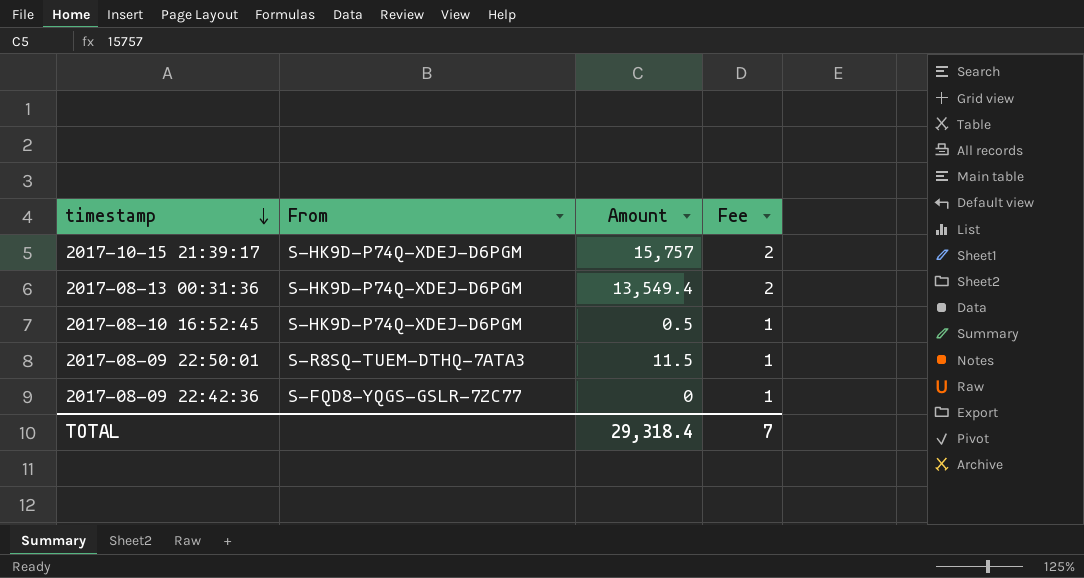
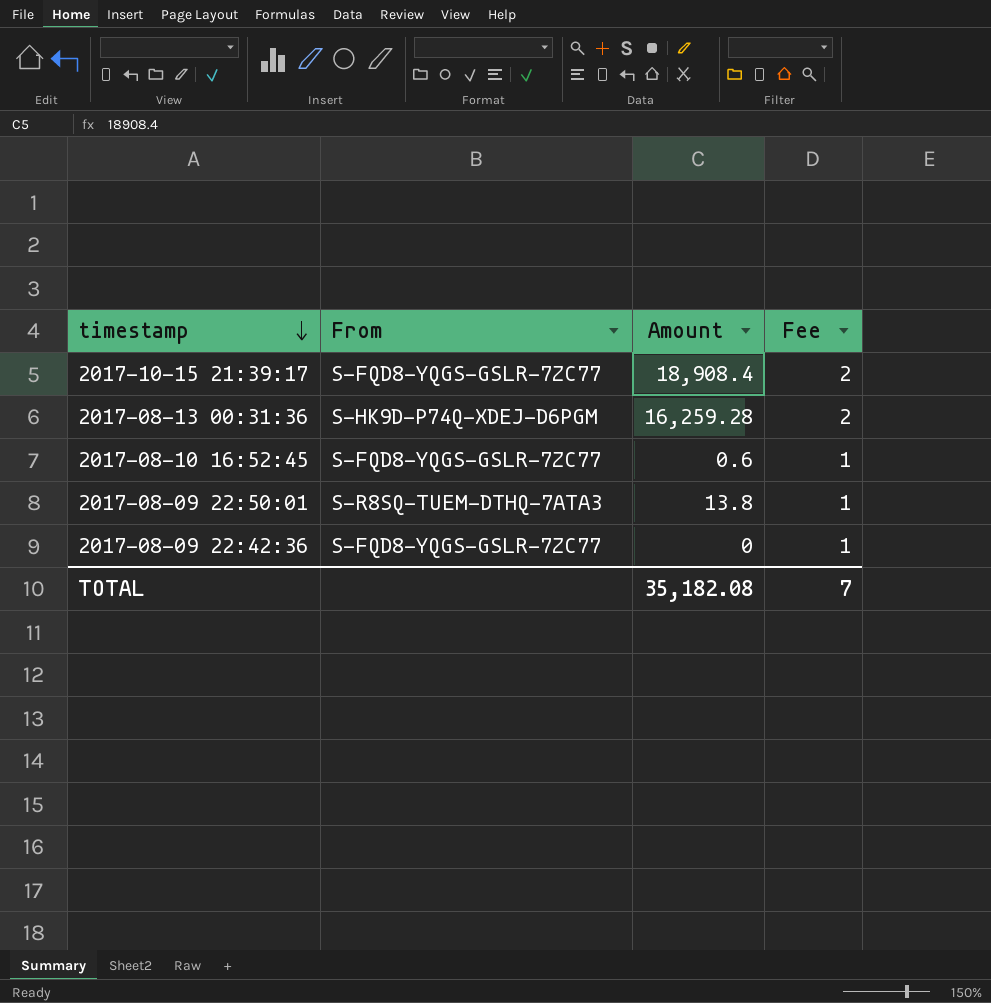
2017-10-15 21:39:17 | From: S-HK9D-P74Q-XDEJ-D6PGM -> S-FQD8-YQGS-GSLR-7ZC77
2017-10-15 21:39:17 | Amount: 15,757 -> 18,908.4
2017-08-13 00:31:36 | Amount: 13,549.4 -> 16,259.28
2017-08-10 16:52:45 | From: S-HK9D-P74Q-XDEJ-D6PGM -> S-FQD8-YQGS-GSLR-7ZC77
2017-08-10 16:52:45 | Amount: 0.5 -> 0.6
2017-08-09 22:50:01 | Amount: 11.5 -> 13.8
TOTAL | Amount: 29,318.4 -> 35,182.08

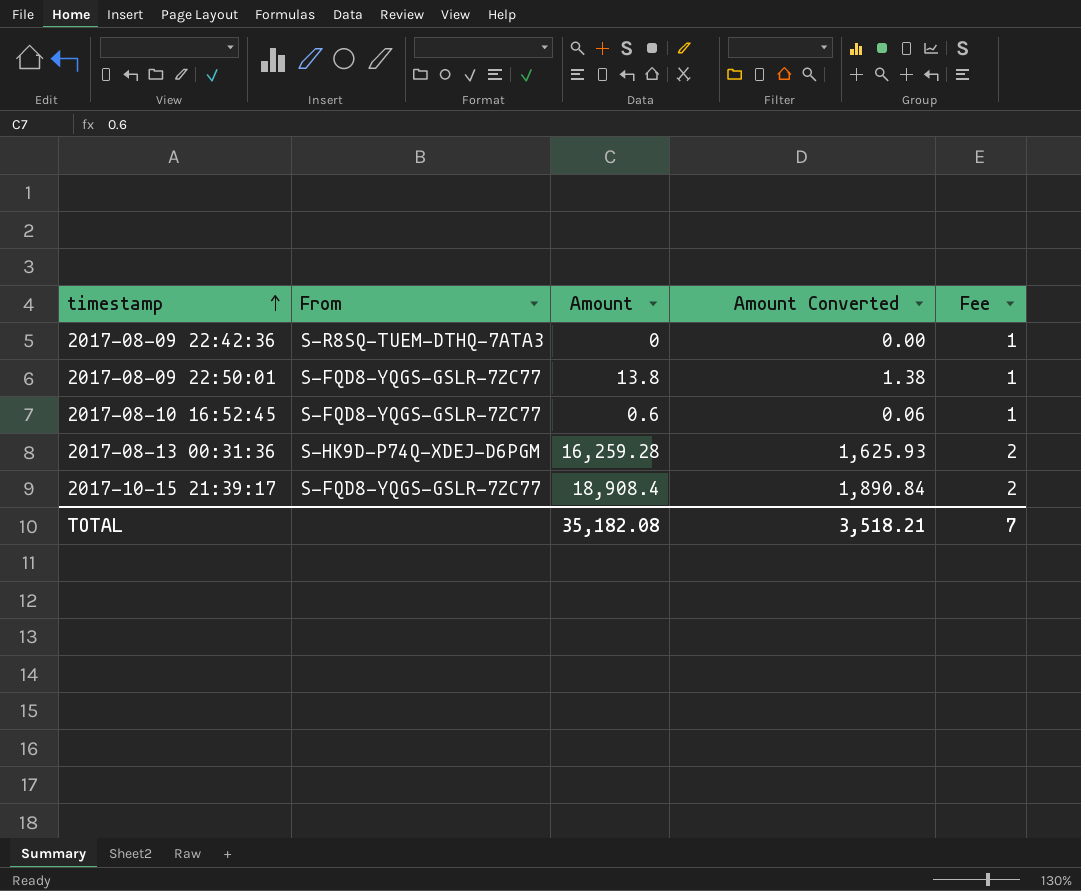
row order: timestamp descending -> timestamp ascending
column Amount Converted | formula: none -> [Amount] * 0.1
2017-08-09 22:42:36 | From: S-FQD8-YQGS-GSLR-7ZC77 -> S-R8SQ-TUEM-DTHQ-7ATA3
2017-08-09 22:50:01 | From: S-R8SQ-TUEM-DTHQ-7ATA3 -> S-FQD8-YQGS-GSLR-7ZC77

